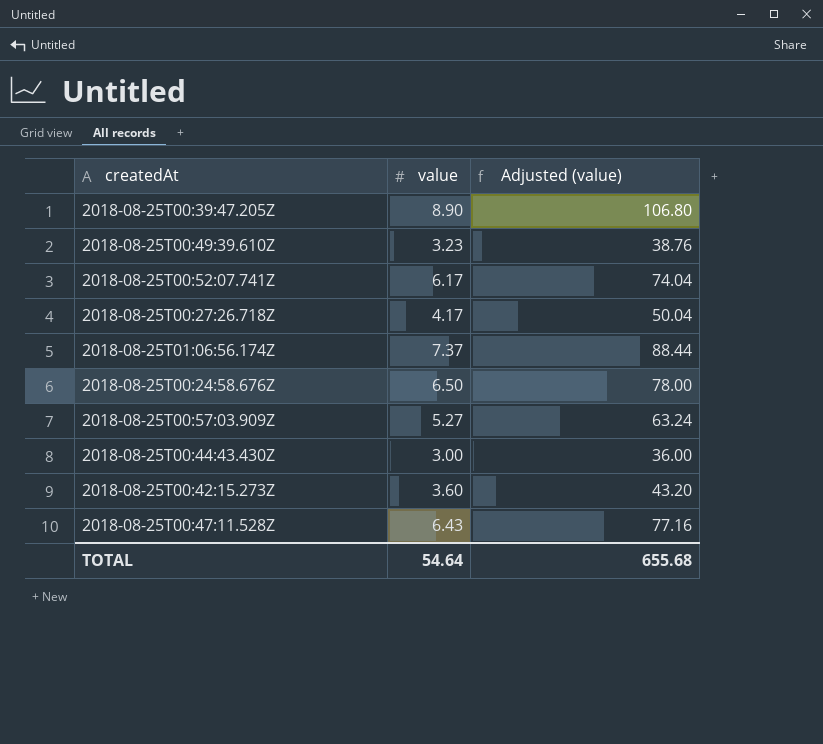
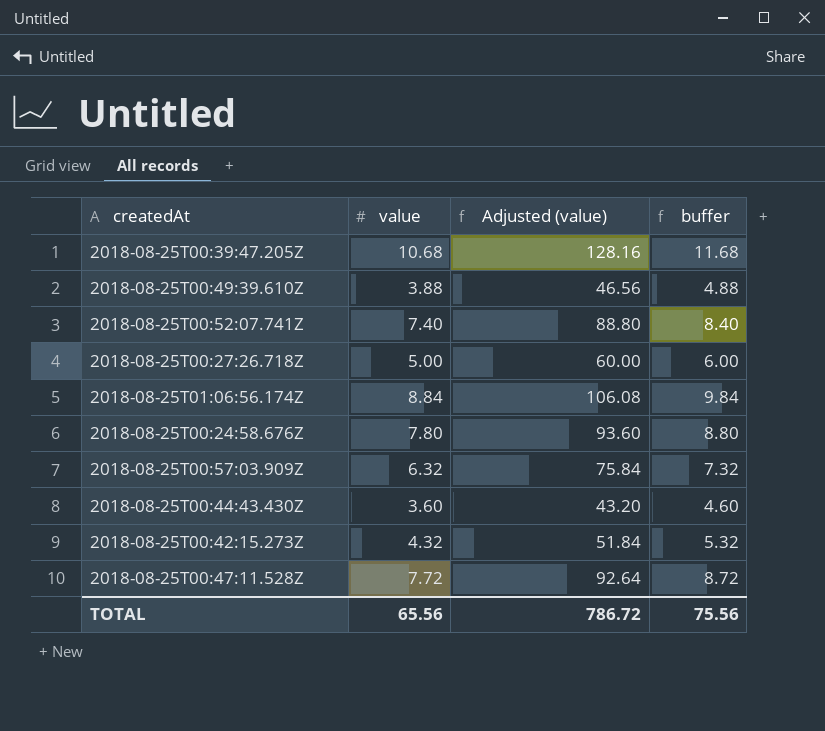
column buffer | formula: none -> [value] + 1
2018-08-25T00:39:47.205Z | value: 8.90 -> 10.68
2018-08-25T00:39:47.205Z | Adjusted (value): 106.80 -> 128.16
2018-08-25T00:49:39.610Z | value: 3.23 -> 3.88
2018-08-25T00:49:39.610Z | Adjusted (value): 38.76 -> 46.56
2018-08-25T00:52:07.741Z | value: 6.17 -> 7.40
2018-08-25T00:52:07.741Z | Adjusted (value): 74.04 -> 88.80
2018-08-25T00:27:26.718Z | value: 4.17 -> 5.00
2018-08-25T00:27:26.718Z | Adjusted (value): 50.04 -> 60.00
2018-08-25T01:06:56.174Z | value: 7.37 -> 8.84
2018-08-25T01:06:56.174Z | Adjusted (value): 88.44 -> 106.08
2018-08-25T00:24:58.676Z | value: 6.50 -> 7.80
2018-08-25T00:24:58.676Z | Adjusted (value): 78.00 -> 93.60
2018-08-25T00:57:03.909Z | value: 5.27 -> 6.32
2018-08-25T00:57:03.909Z | Adjusted (value): 63.24 -> 75.84
2018-08-25T00:44:43.430Z | value: 3.00 -> 3.60
2018-08-25T00:44:43.430Z | Adjusted (value): 36.00 -> 43.20
2018-08-25T00:42:15.273Z | value: 3.60 -> 4.32
2018-08-25T00:42:15.273Z | Adjusted (value): 43.20 -> 51.84
2018-08-25T00:47:11.528Z | value: 6.43 -> 7.72
2018-08-25T00:47:11.528Z | Adjusted (value): 77.16 -> 92.64
TOTAL | value: 54.64 -> 65.56
TOTAL | Adjusted (value): 655.68 -> 786.72

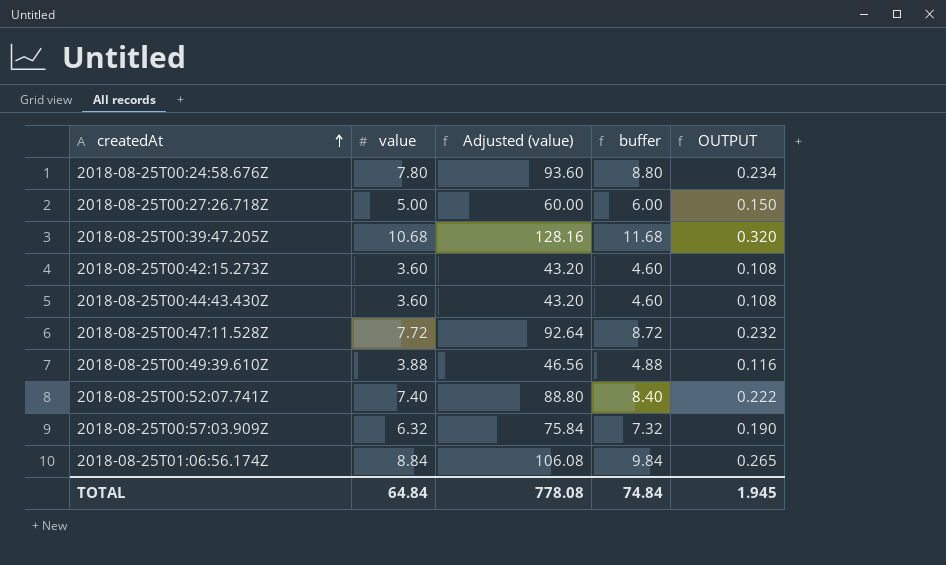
row order: none -> createdAt ascending
column OUTPUT | formula: none -> [value] * 0.03
2018-08-25T00:42:15.273Z | value: 4.32 -> 3.60
2018-08-25T00:42:15.273Z | Adjusted (value): 51.84 -> 43.20
2018-08-25T00:42:15.273Z | buffer: 5.32 -> 4.60
TOTAL | value: 65.56 -> 64.84
TOTAL | Adjusted (value): 786.72 -> 778.08
TOTAL | buffer: 75.56 -> 74.84

